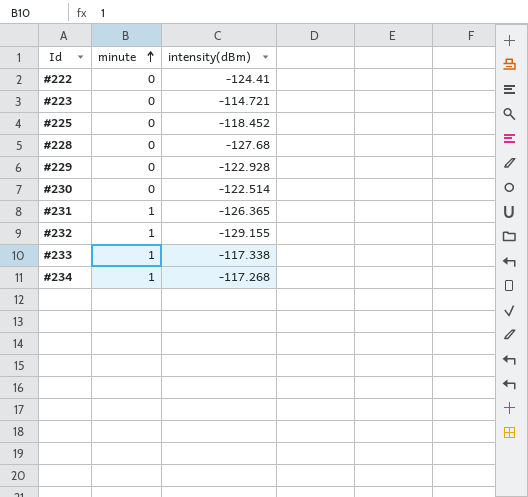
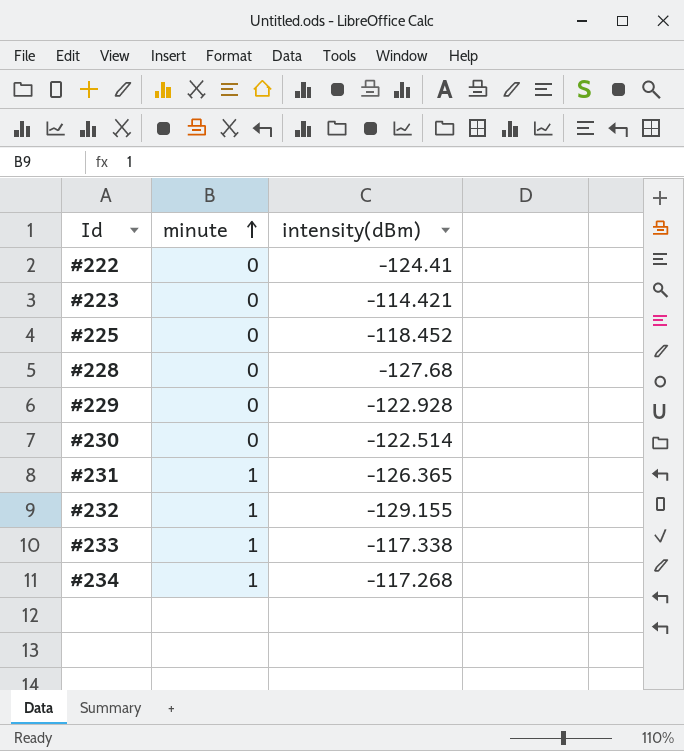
#223 | intensity(dBm): -114.721 -> -114.421

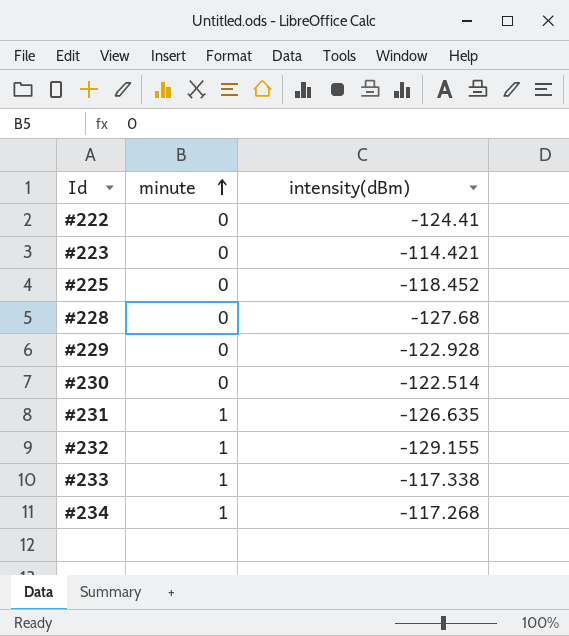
#231 | intensity(dBm): -126.365 -> -126.635

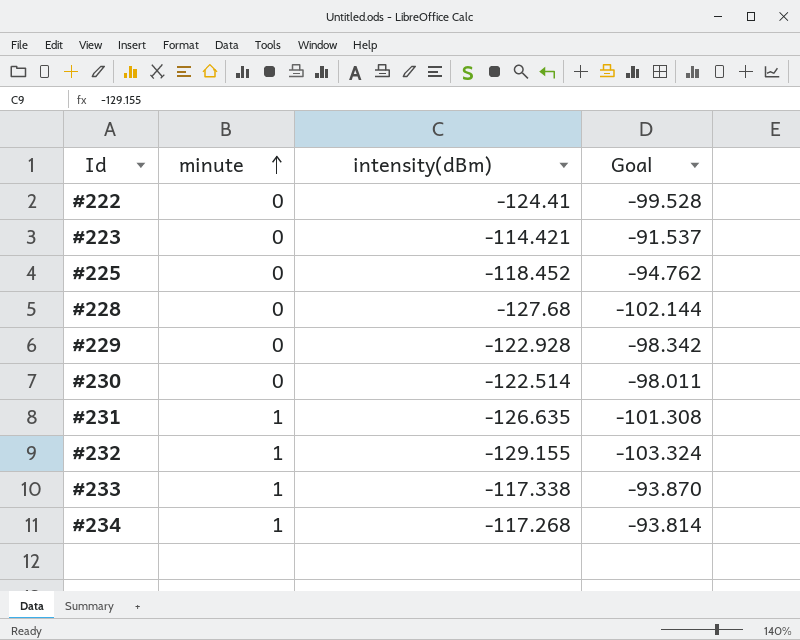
column Goal | formula: none -> [intensity(dBm)] * 0.8

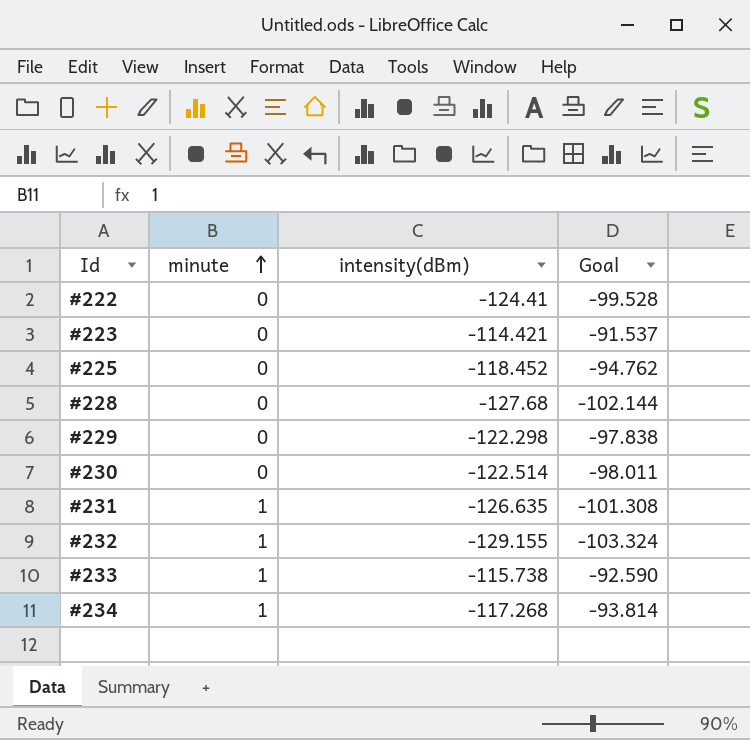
#229 | intensity(dBm): -122.928 -> -122.298
#229 | Goal: -98.342 -> -97.838
#233 | intensity(dBm): -117.338 -> -115.738
#233 | Goal: -93.870 -> -92.590

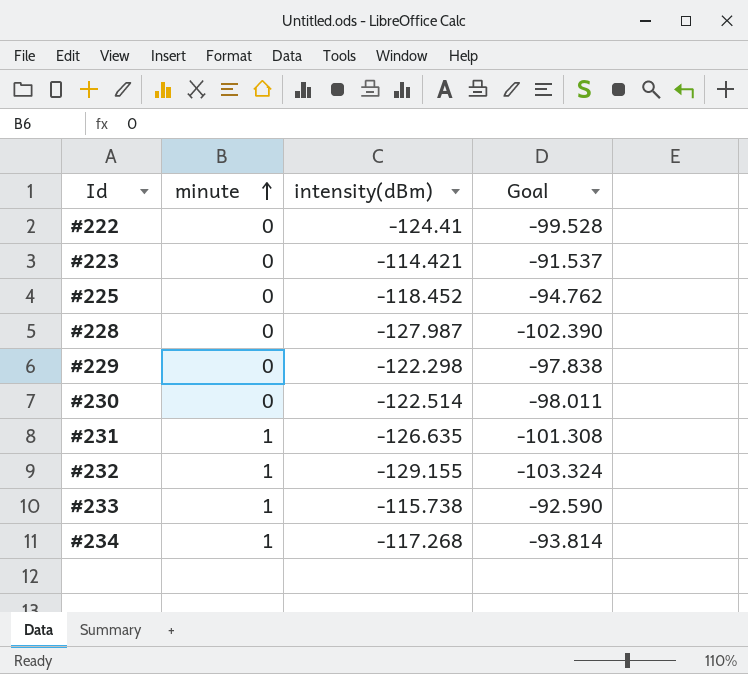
#228 | intensity(dBm): -127.68 -> -127.987
#228 | Goal: -102.144 -> -102.390

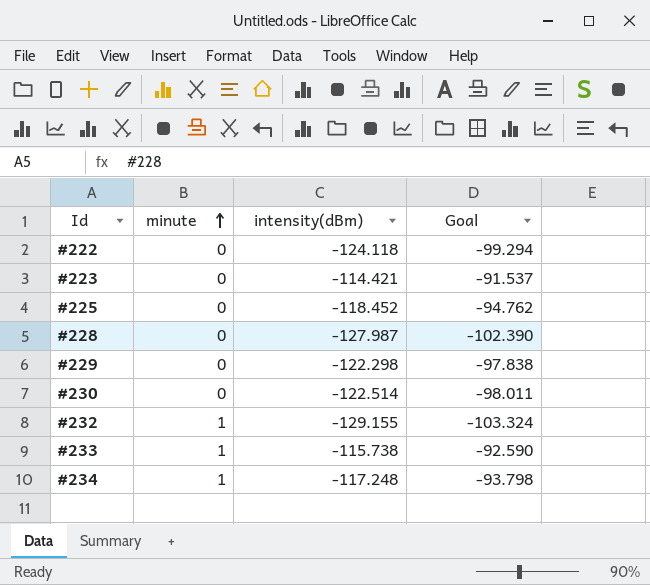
row #231: 1 | -126.635 | -101.308 -> none
#222 | intensity(dBm): -124.41 -> -124.118
#222 | Goal: -99.528 -> -99.294
#234 | intensity(dBm): -117.268 -> -117.248
#234 | Goal: -93.814 -> -93.798

